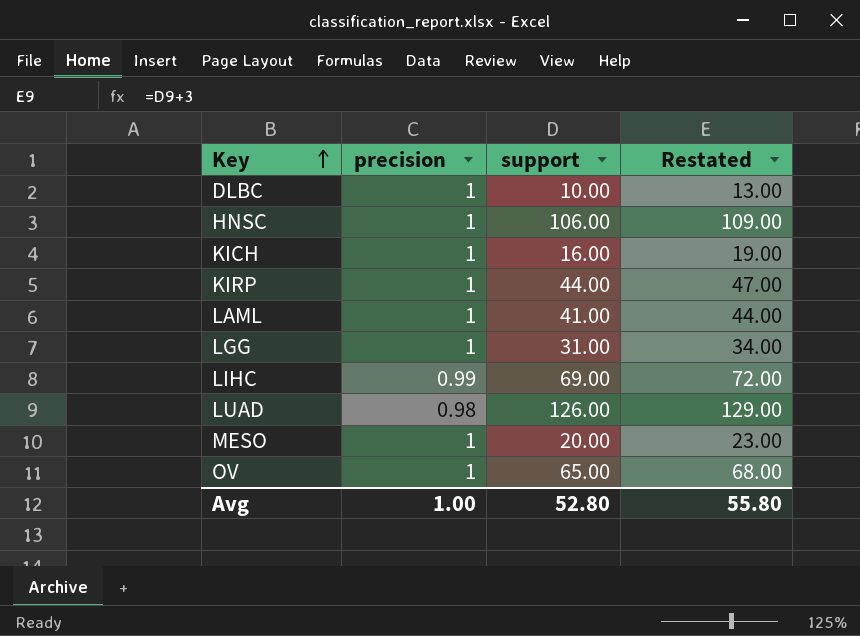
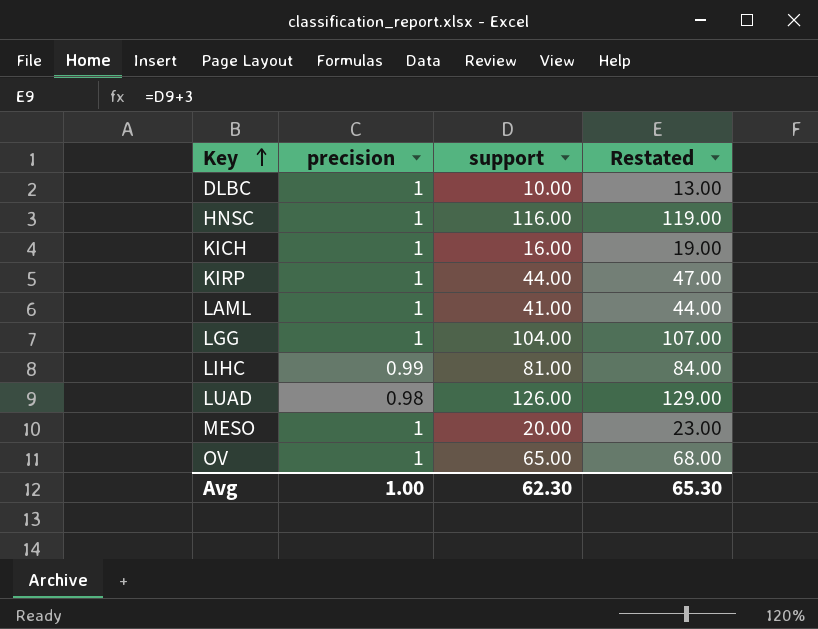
HNSC | support: 106.00 -> 116.00
HNSC | Restated: 109.00 -> 119.00
LGG | support: 31.00 -> 104.00
LGG | Restated: 34.00 -> 107.00
LIHC | support: 69.00 -> 81.00
LIHC | Restated: 72.00 -> 84.00
Avg | support: 52.80 -> 62.30
Avg | Restated: 55.80 -> 65.30

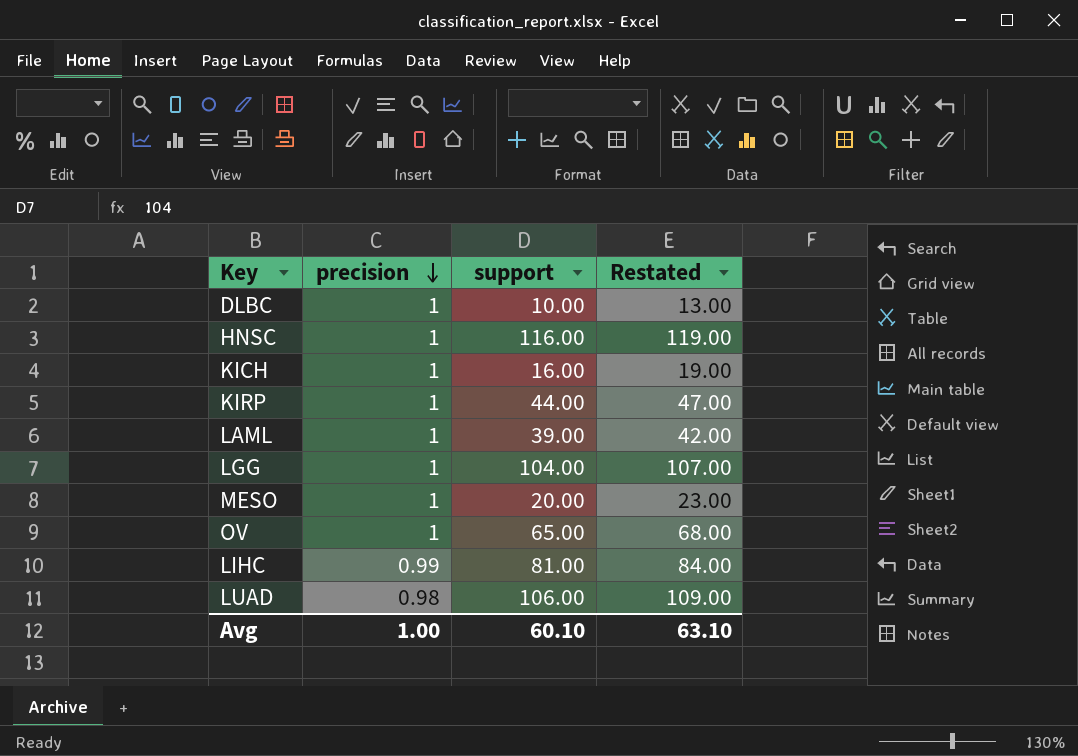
row order: Key ascending -> precision descending
LAML | support: 41.00 -> 39.00
LAML | Restated: 44.00 -> 42.00
LUAD | support: 126.00 -> 106.00
LUAD | Restated: 129.00 -> 109.00
Avg | support: 62.30 -> 60.10
Avg | Restated: 65.30 -> 63.10

